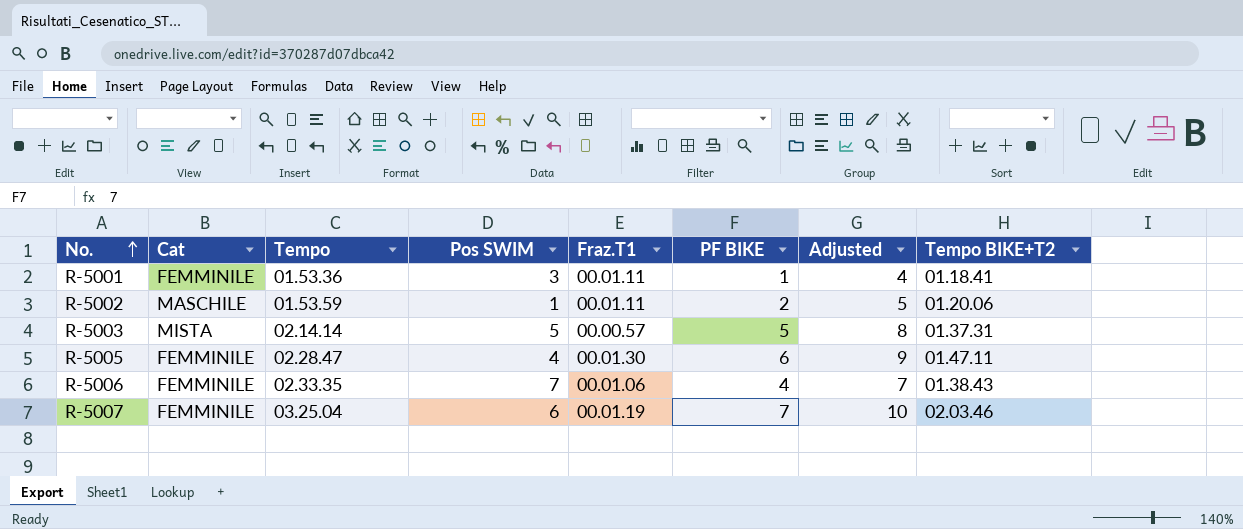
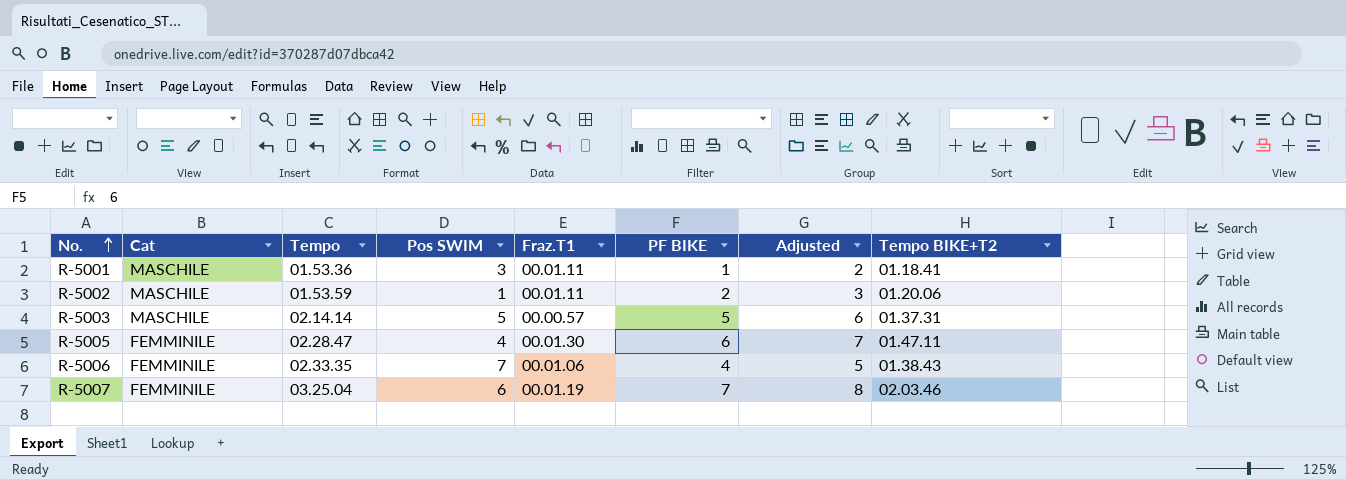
column Adjusted | formula: [PF BIKE] + 3 -> [PF BIKE] + 1
R-5001 | Cat: FEMMINILE -> MASCHILE
R-5003 | Cat: MISTA -> MASCHILE

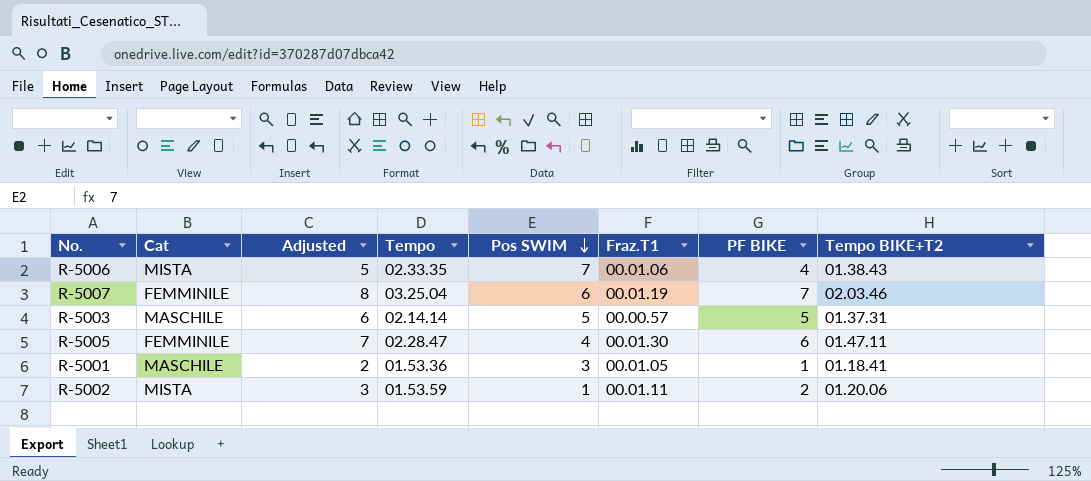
row order: No. ascending -> Pos SWIM descending
column Adjusted | position: 7 -> 3
R-5006 | Cat: FEMMINILE -> MISTA
R-5001 | Fraz.T1: 00.01.11 -> 00.01.05
R-5002 | Cat: MASCHILE -> MISTA

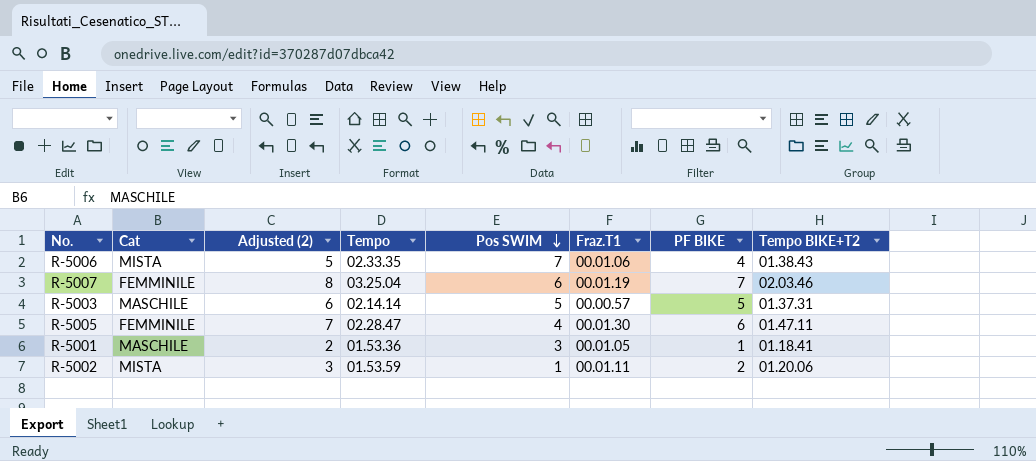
column name: Adjusted -> Adjusted (2)

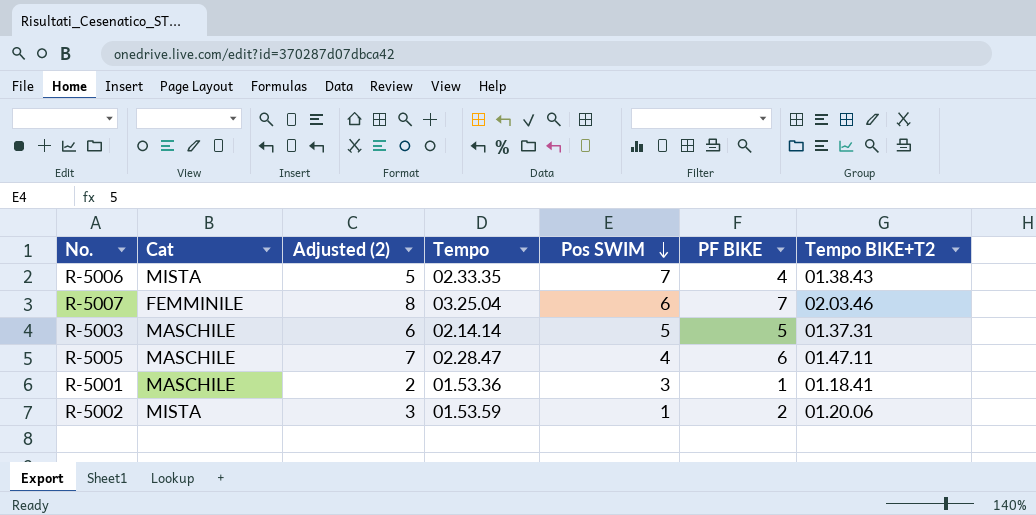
column Fraz.T1 | position: 6 -> none
R-5005 | Cat: FEMMINILE -> MASCHILE

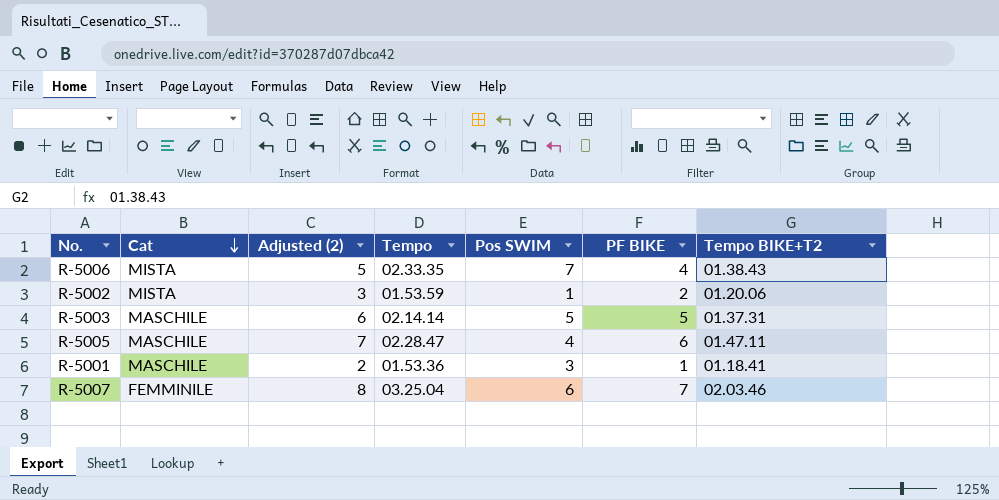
row order: Pos SWIM descending -> Cat descending

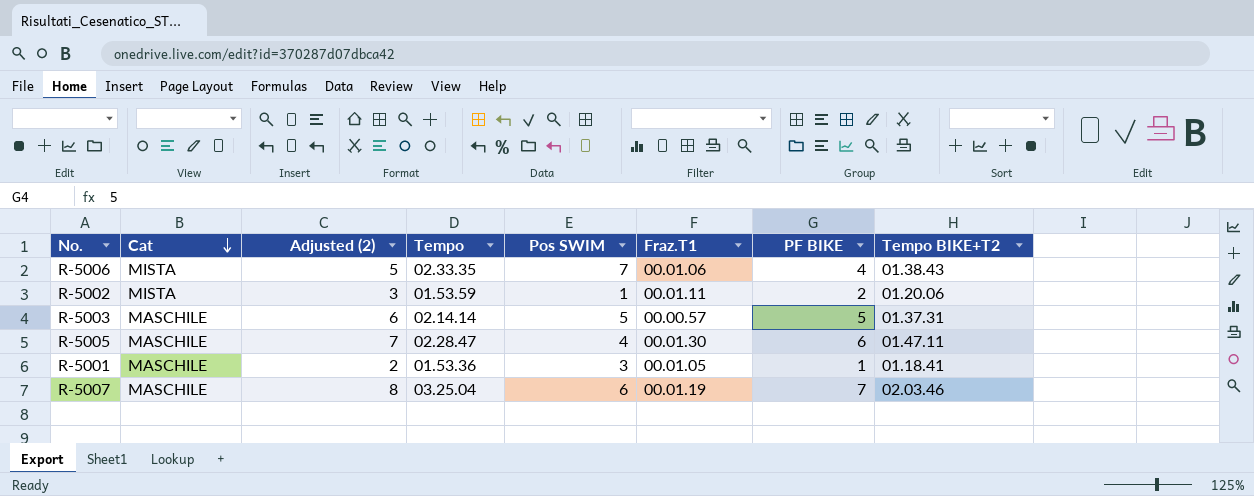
column Fraz.T1 | position: none -> 6
R-5007 | Cat: FEMMINILE -> MASCHILE

